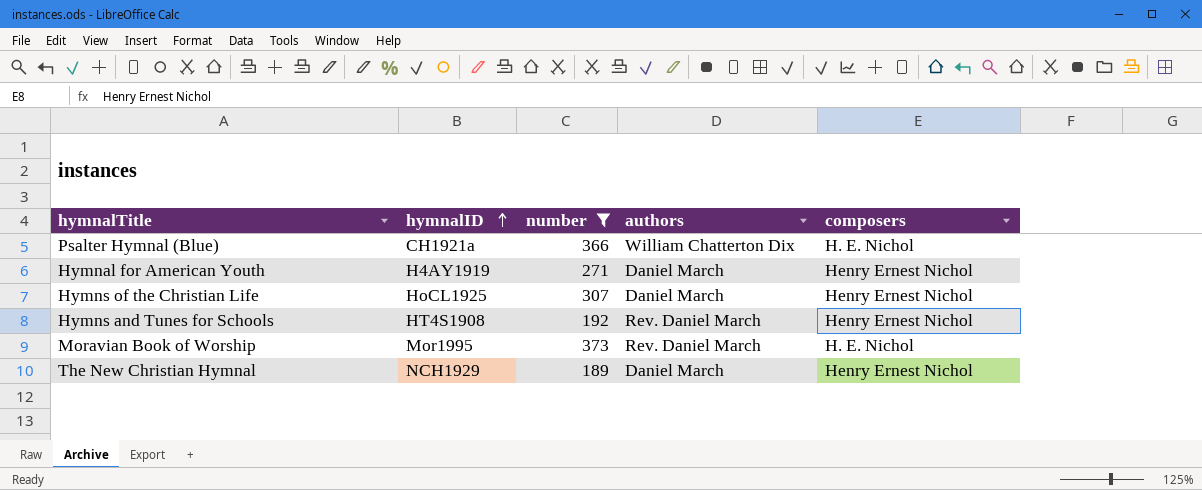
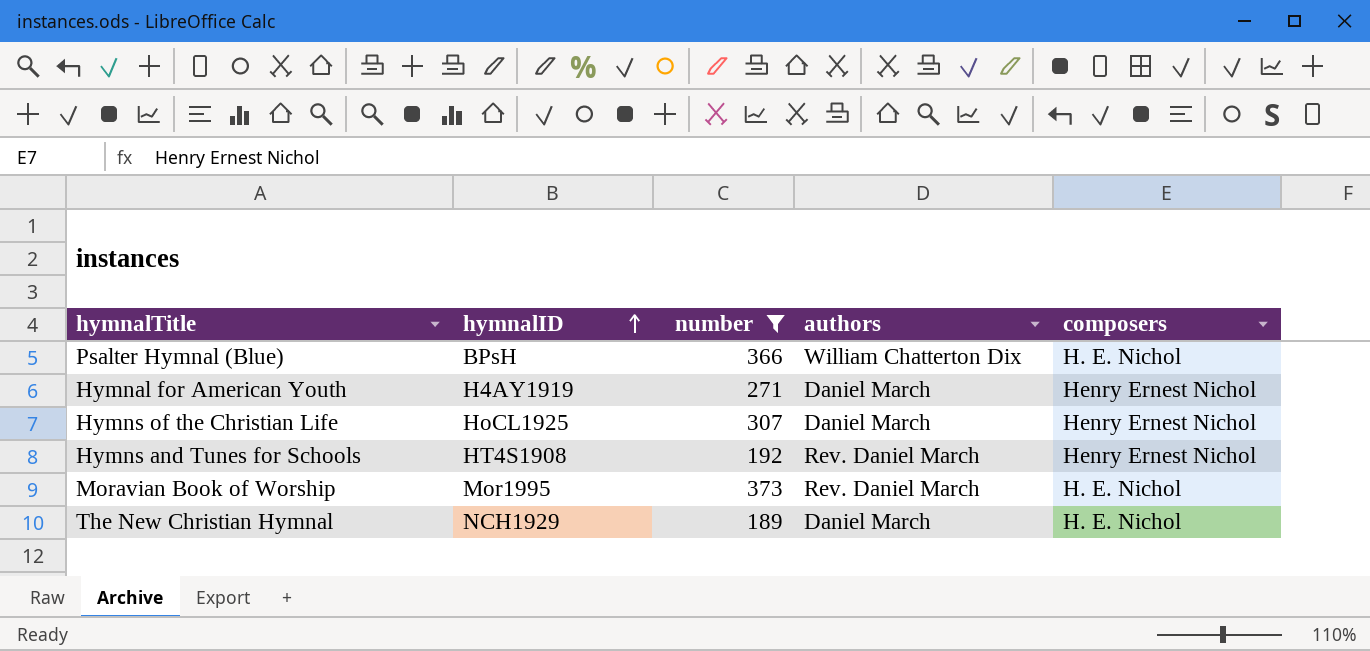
Psalter Hymnal (Blue) | hymnalID: CH1921a -> BPsH
The New Christian Hymnal | composers: Henry Ernest Nichol -> H. E. Nichol

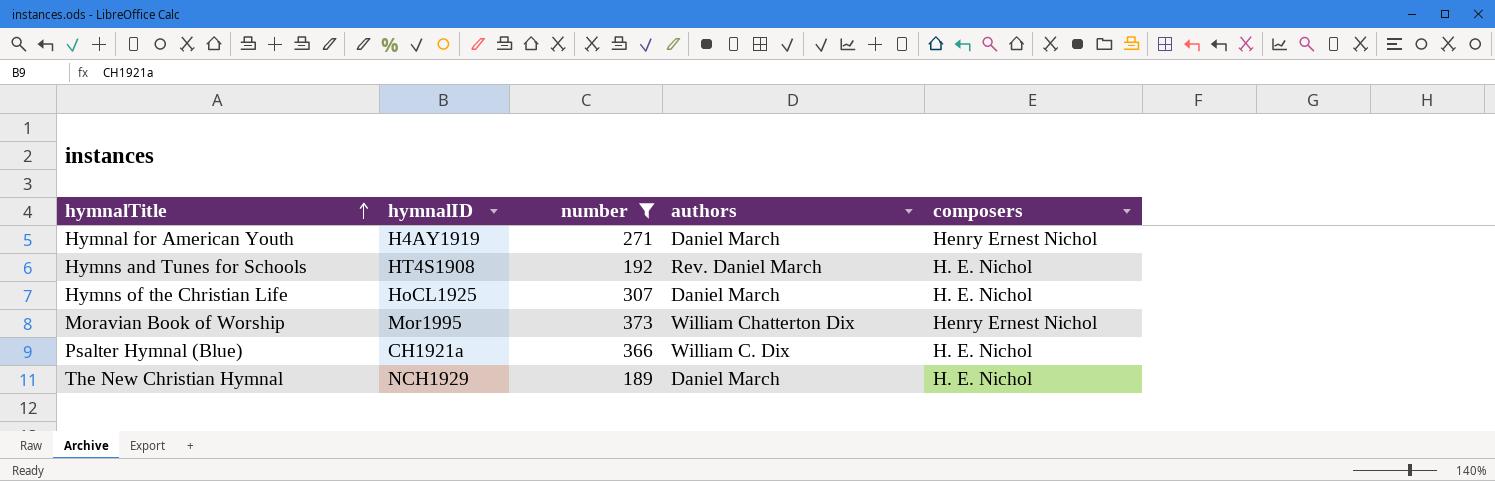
row order: hymnalID ascending -> hymnalTitle ascending
Hymns and Tunes for Schools | composers: Henry Ernest Nichol -> H. E. Nichol
Hymns of the Christian Life | composers: Henry Ernest Nichol -> H. E. Nichol
Moravian Book of Worship | authors: Rev. Daniel March -> William Chatterton Dix
Moravian Book of Worship | composers: H. E. Nichol -> Henry Ernest Nichol
Psalter Hymnal (Blue) | hymnalID: BPsH -> CH1921a
Psalter Hymnal (Blue) | authors: William Chatterton Dix -> William C. Dix

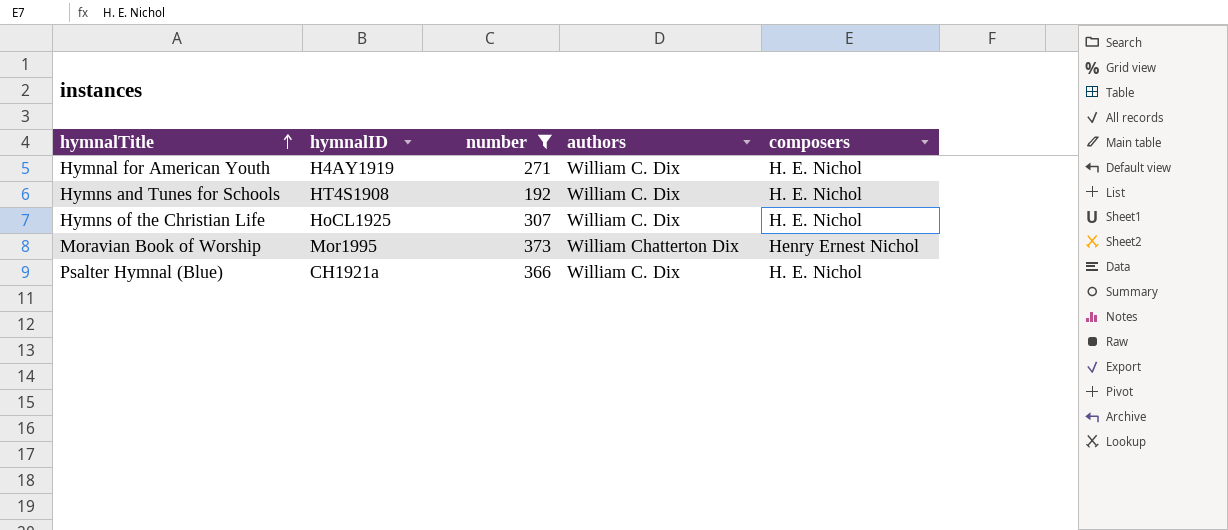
row The New Christian Hymnal: NCH1929 | 189 | Daniel March | H. E. Nichol -> none
Hymnal for American Youth | authors: Daniel March -> William C. Dix
Hymnal for American Youth | composers: Henry Ernest Nichol -> H. E. Nichol
Hymns and Tunes for Schools | authors: Rev. Daniel March -> William C. Dix
Hymns of the Christian Life | authors: Daniel March -> William C. Dix

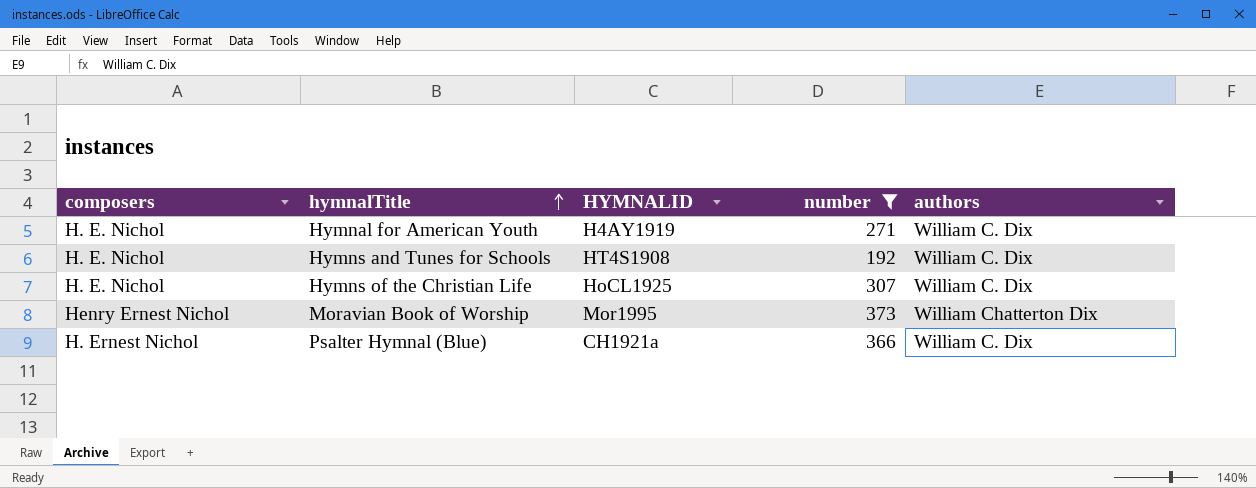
column composers | position: 5 -> 1
column name: hymnalID -> HYMNALID
Psalter Hymnal (Blue) | composers: H. E. Nichol -> H. Ernest Nichol

